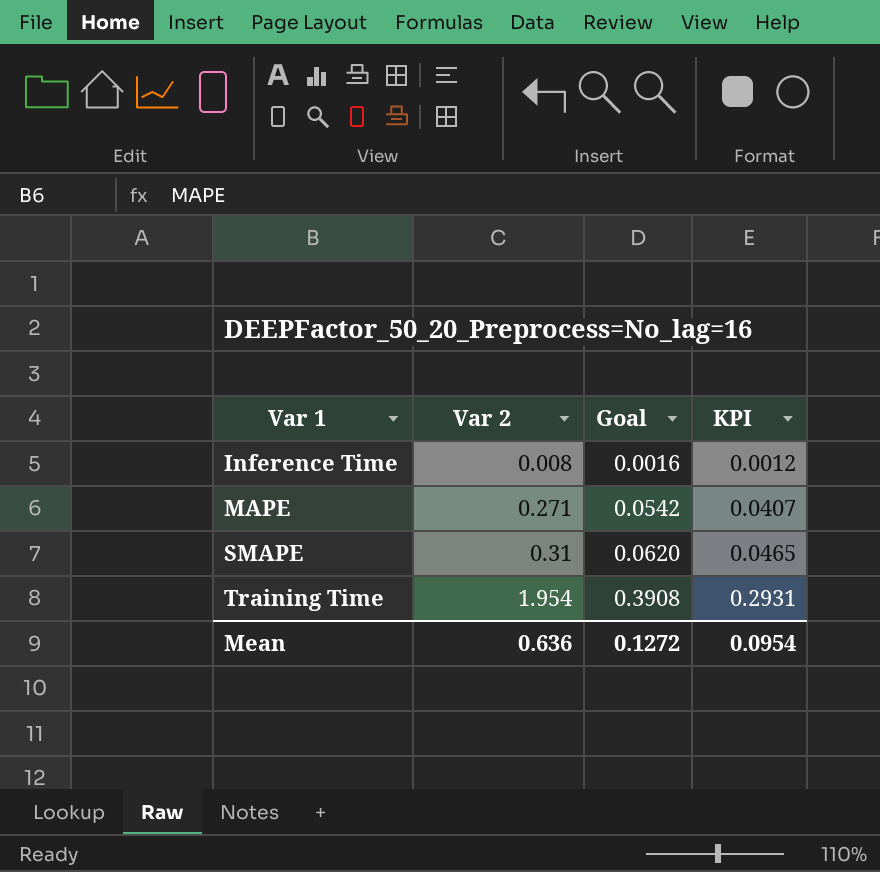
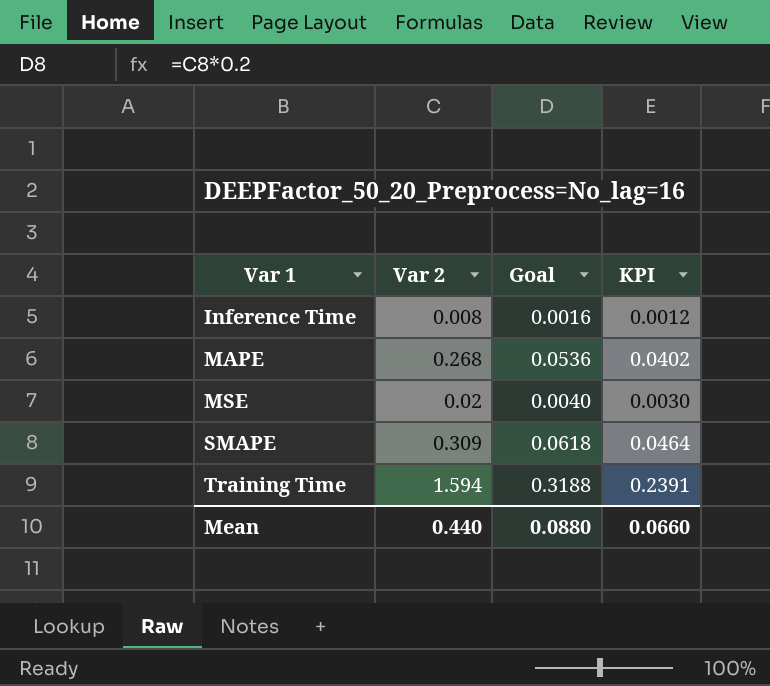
MAPE | Var 2: 0.271 -> 0.268
MAPE | Goal: 0.0542 -> 0.0536
MAPE | KPI: 0.0407 -> 0.0402
row MSE: none -> 0.02 | 0.0040 | 0.0030
SMAPE | Var 2: 0.31 -> 0.309
SMAPE | Goal: 0.0620 -> 0.0618
SMAPE | KPI: 0.0465 -> 0.0464
Training Time | Var 2: 1.954 -> 1.594
Training Time | Goal: 0.3908 -> 0.3188
Training Time | KPI: 0.2931 -> 0.2391
Mean | Var 2: 0.636 -> 0.440
Mean | Goal: 0.1272 -> 0.0880
Mean | KPI: 0.0954 -> 0.0660

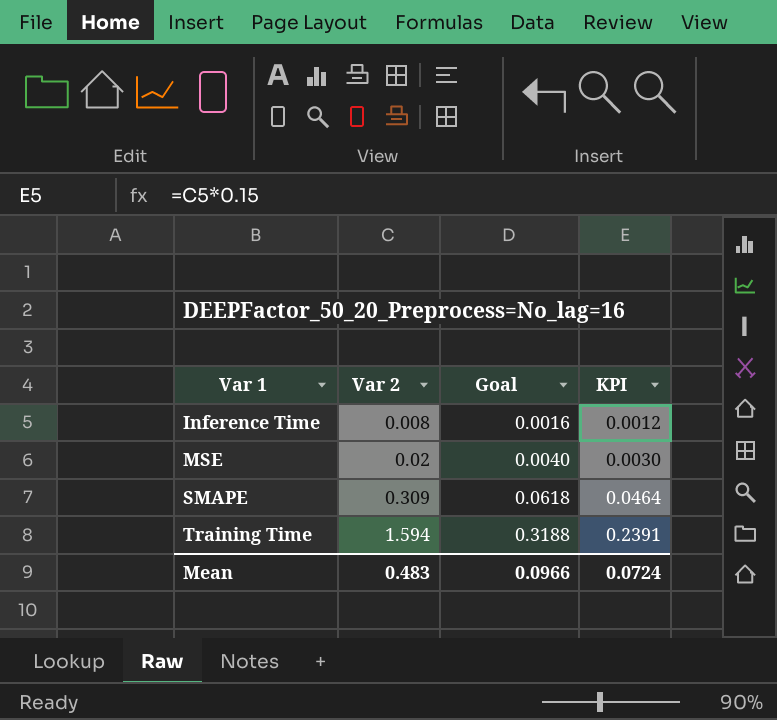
row MAPE: 0.268 | 0.0536 | 0.0402 -> none
Mean | Var 2: 0.440 -> 0.483
Mean | Goal: 0.0880 -> 0.0966
Mean | KPI: 0.0660 -> 0.0724

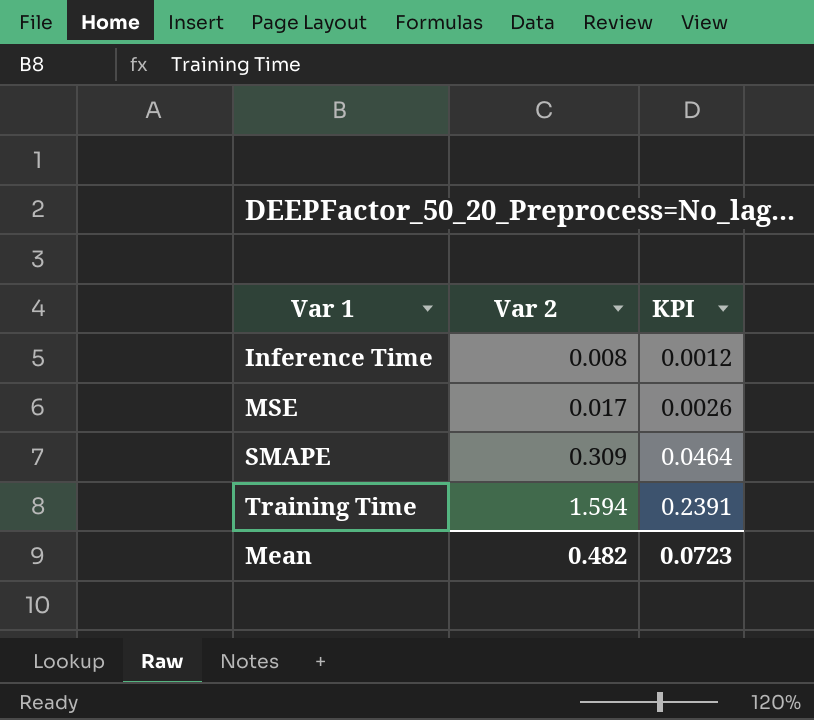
column Goal | formula: [Var 2] * 0.2 -> none
MSE | Var 2: 0.02 -> 0.017
MSE | KPI: 0.0030 -> 0.0026
Mean | Var 2: 0.483 -> 0.482
Mean | KPI: 0.0724 -> 0.0723

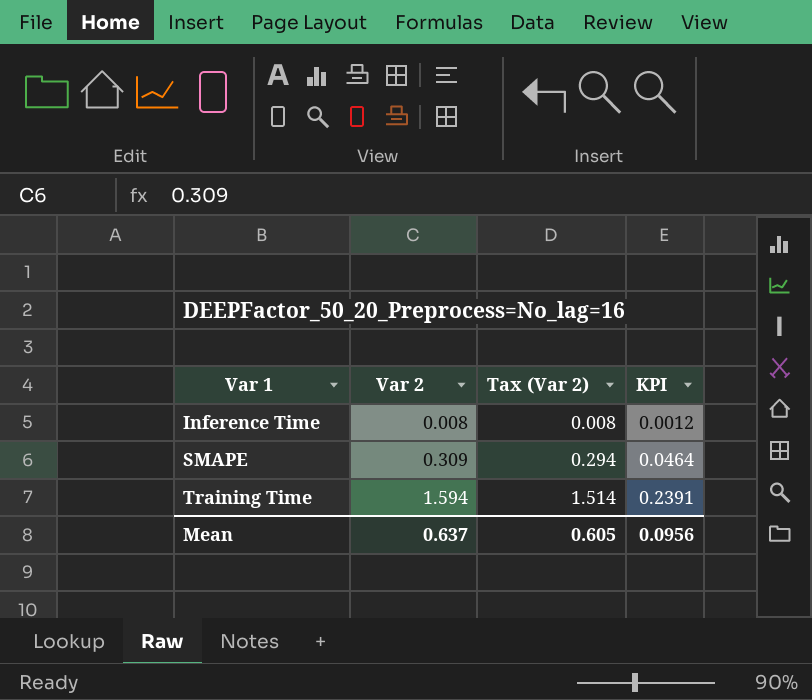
column Tax (Var 2) | formula: none -> [Var 2] * 0.95
row MSE: 0.017 | 0.0026 -> none
Mean | Var 2: 0.482 -> 0.637
Mean | KPI: 0.0723 -> 0.0956

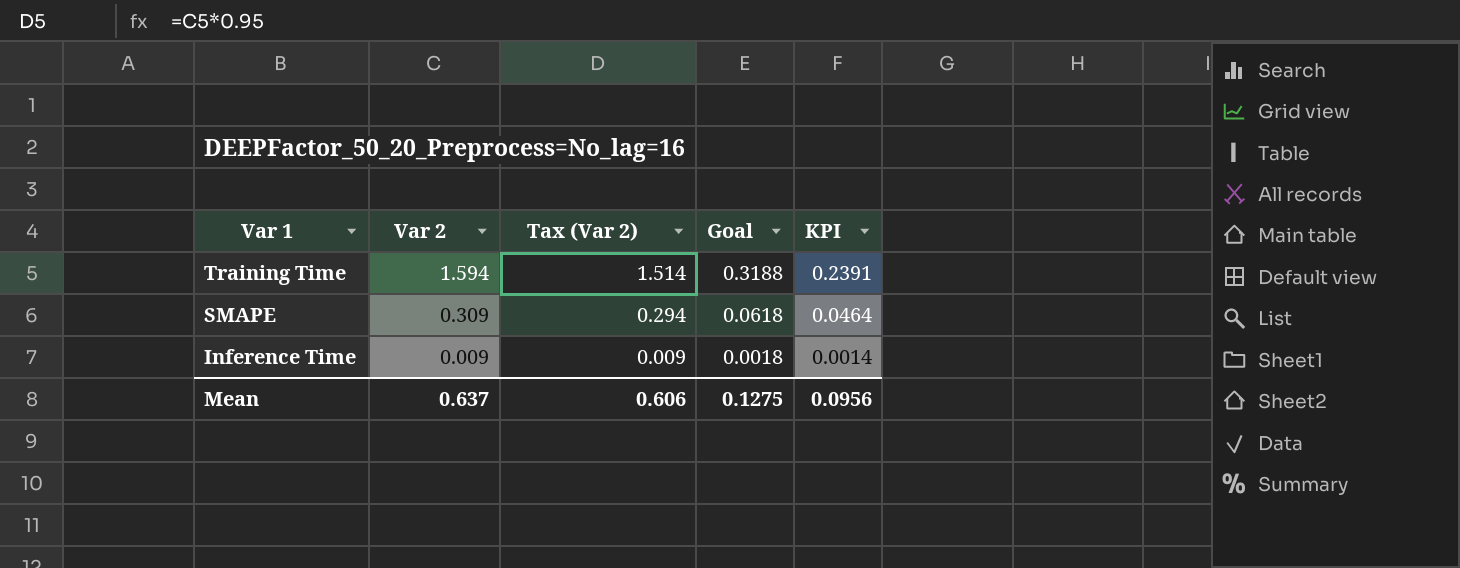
row order: Var 1 ascending -> Var 1 descending
column Goal | formula: none -> [Var 2] * 0.2
Inference Time | Var 2: 0.008 -> 0.009
Inference Time | Tax (Var 2): 0.008 -> 0.009
Inference Time | KPI: 0.0012 -> 0.0014
Mean | Tax (Var 2): 0.605 -> 0.606

